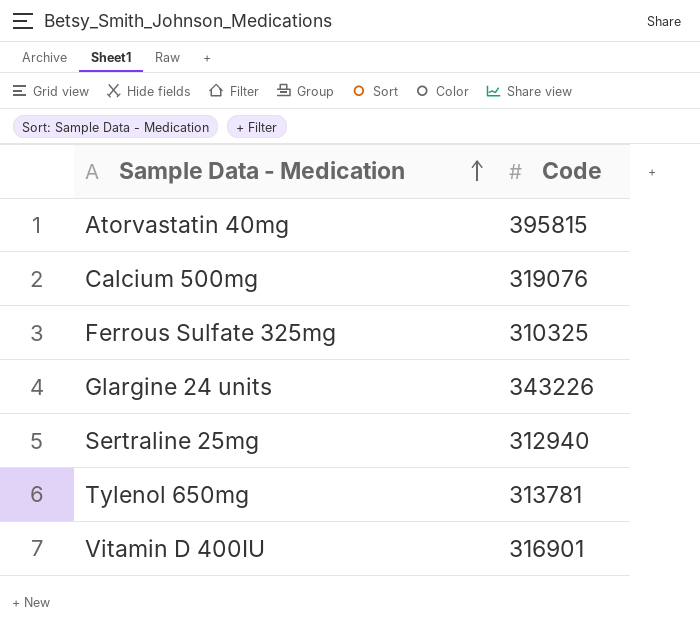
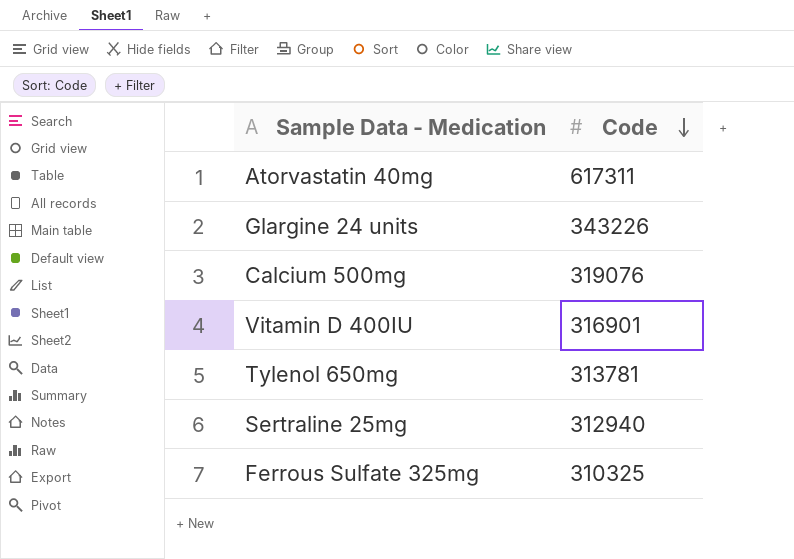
row order: Sample Data - Medication ascending -> Code descending
Atorvastatin 40mg | Code: 395815 -> 617311

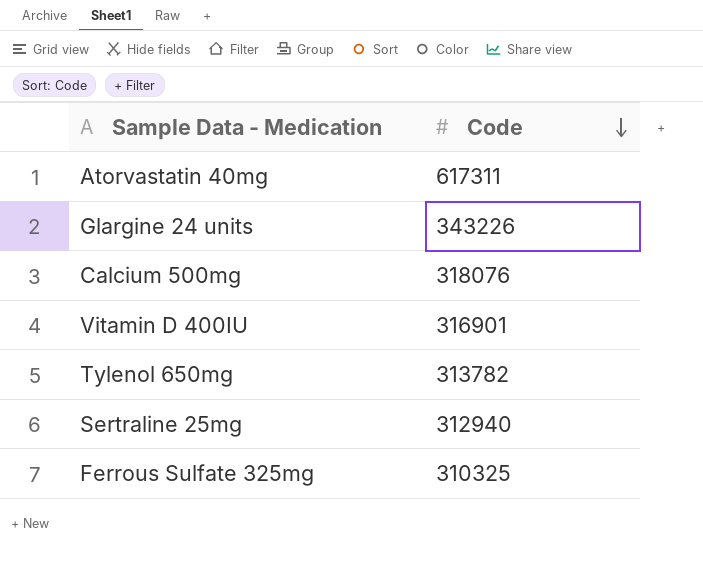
Calcium 500mg | Code: 319076 -> 318076
Tylenol 650mg | Code: 313781 -> 313782

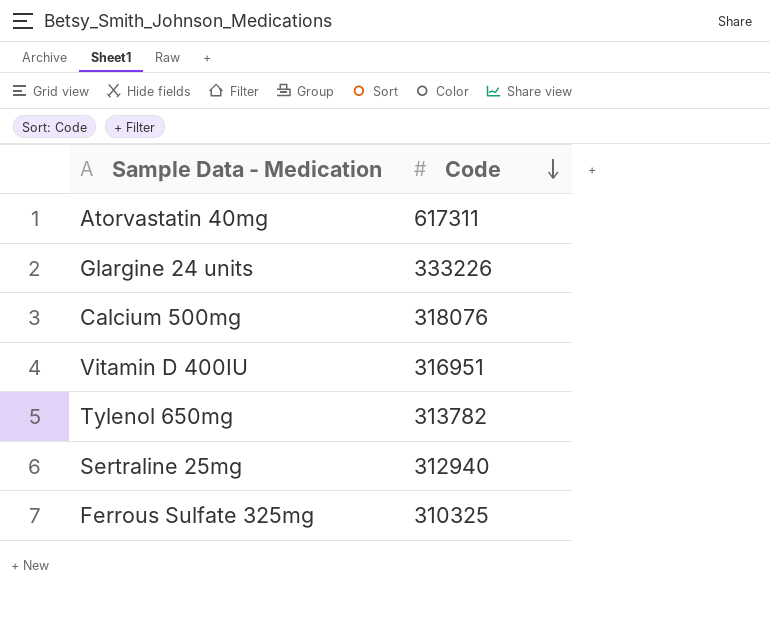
Glargine 24 units | Code: 343226 -> 333226
Vitamin D 400IU | Code: 316901 -> 316951

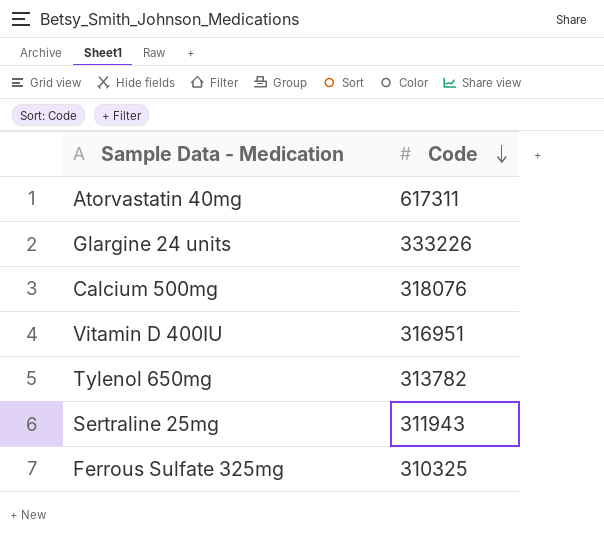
Sertraline 25mg | Code: 312940 -> 311943

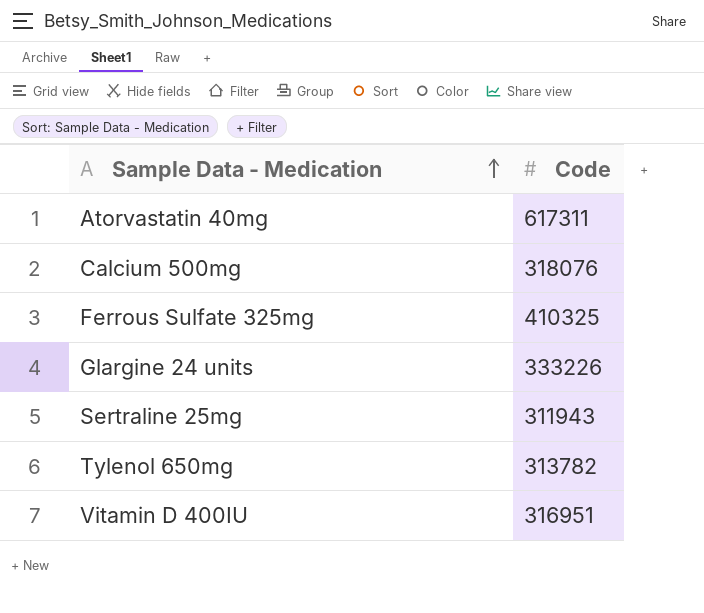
row order: Code descending -> Sample Data - Medication ascending
Ferrous Sulfate 325mg | Code: 310325 -> 410325

